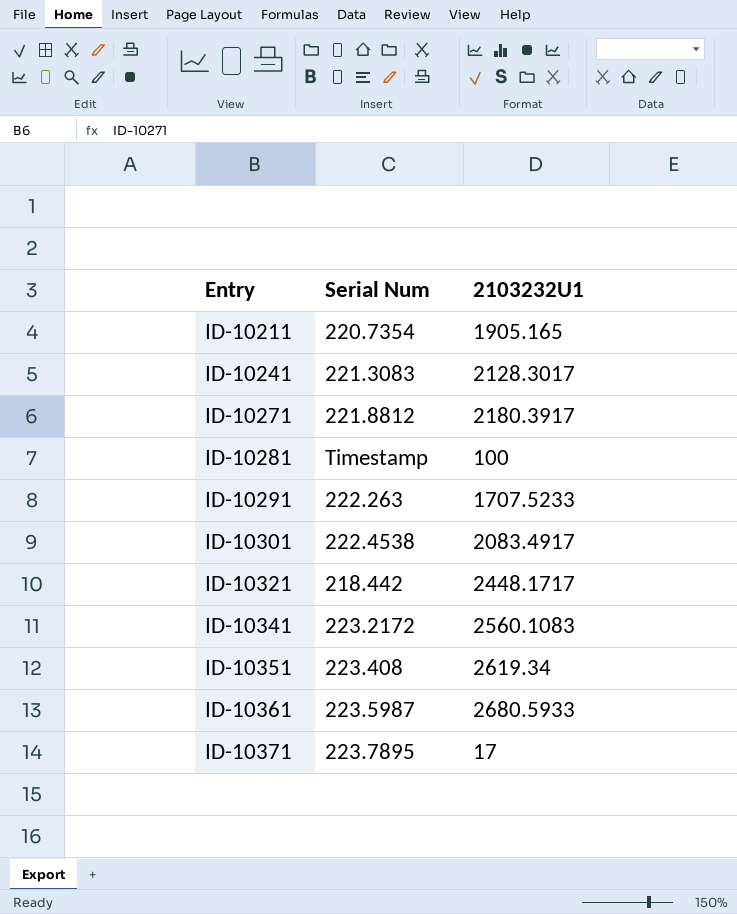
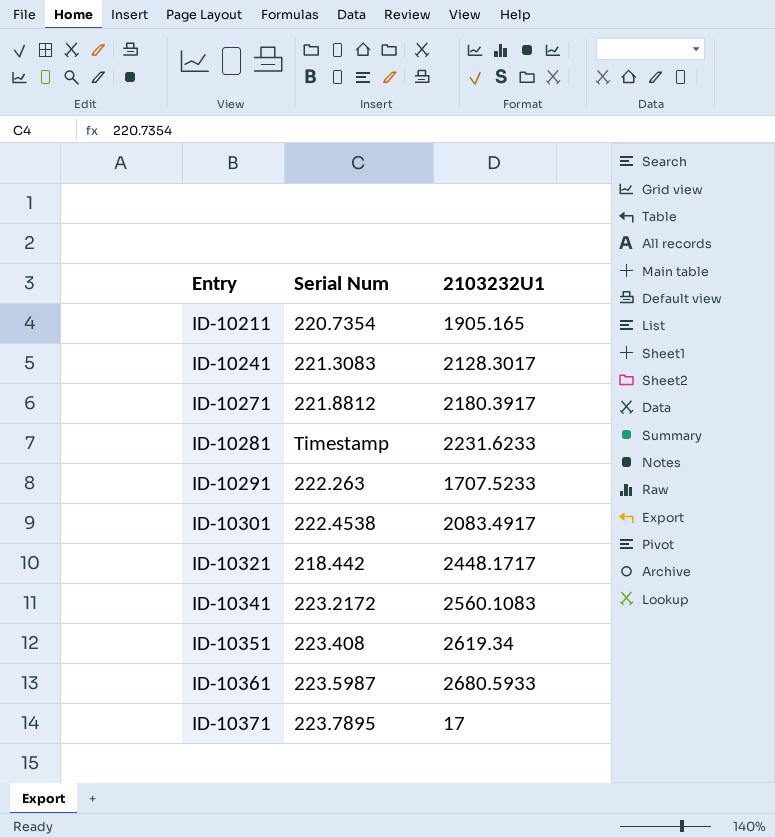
ID-10281 | 2103232U1: 100 -> 2231.6233

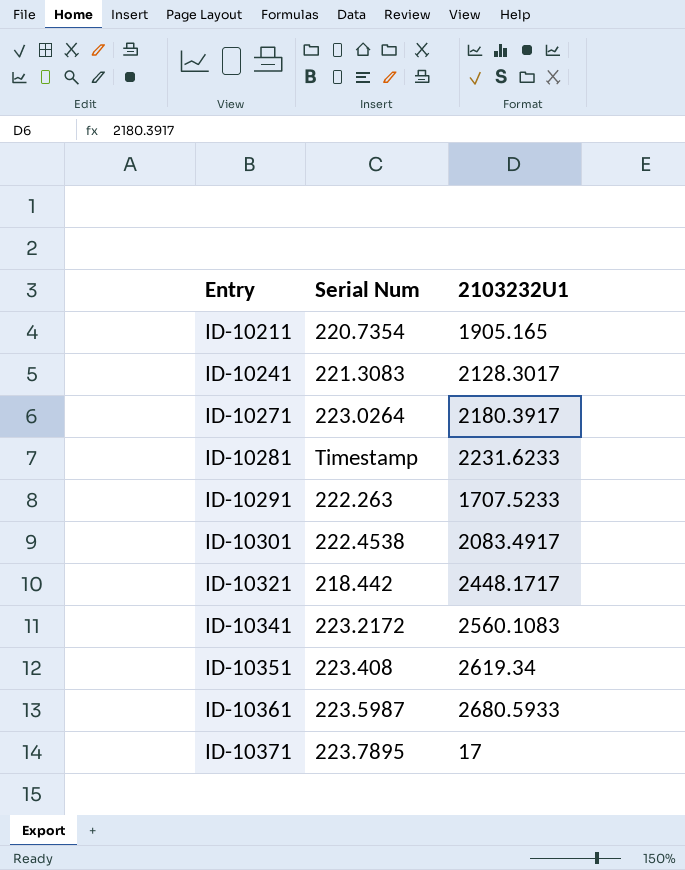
ID-10271 | Serial Num: 221.8812 -> 223.0264

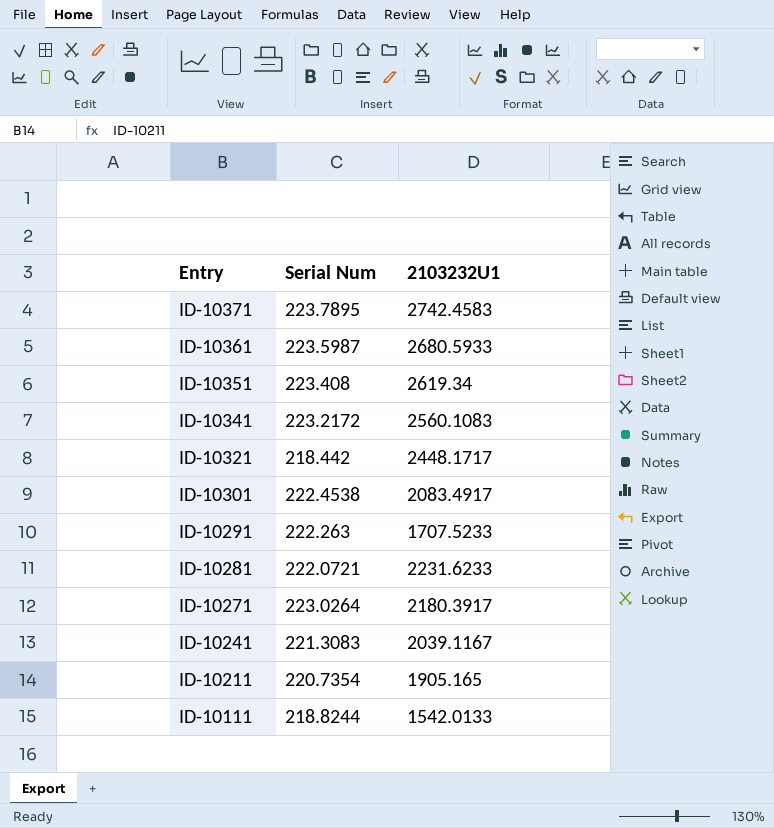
row order: Entry ascending -> Entry descending
ID-10371 | 2103232U1: 17 -> 2742.4583
ID-10281 | Serial Num: Timestamp -> 222.0721
ID-10241 | 2103232U1: 2128.3017 -> 2039.1167
row ID-10111: none -> 218.8244 | 1542.0133

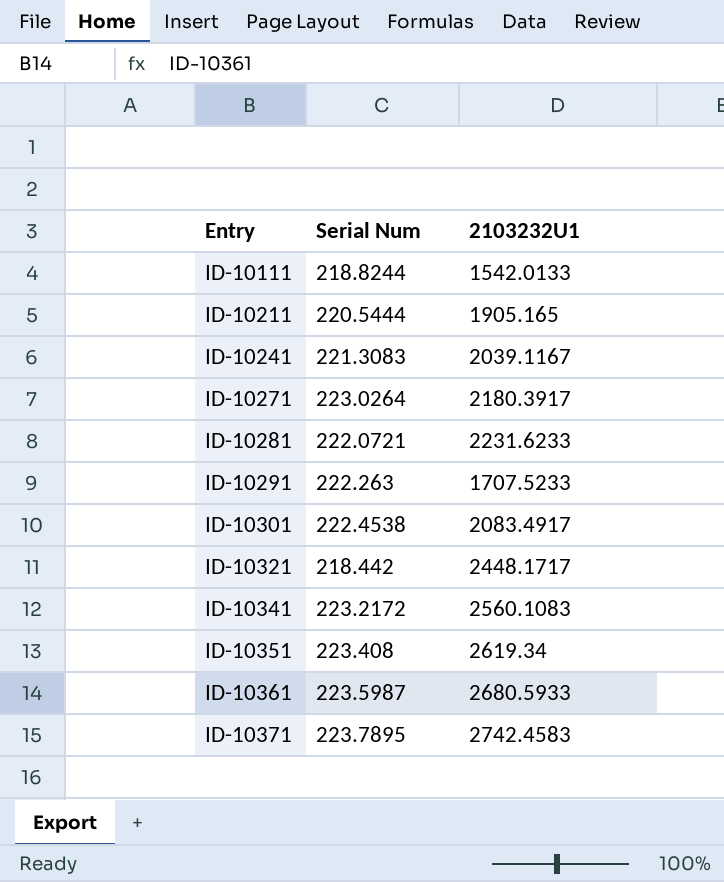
row order: Entry descending -> Entry ascending
ID-10211 | Serial Num: 220.7354 -> 220.5444

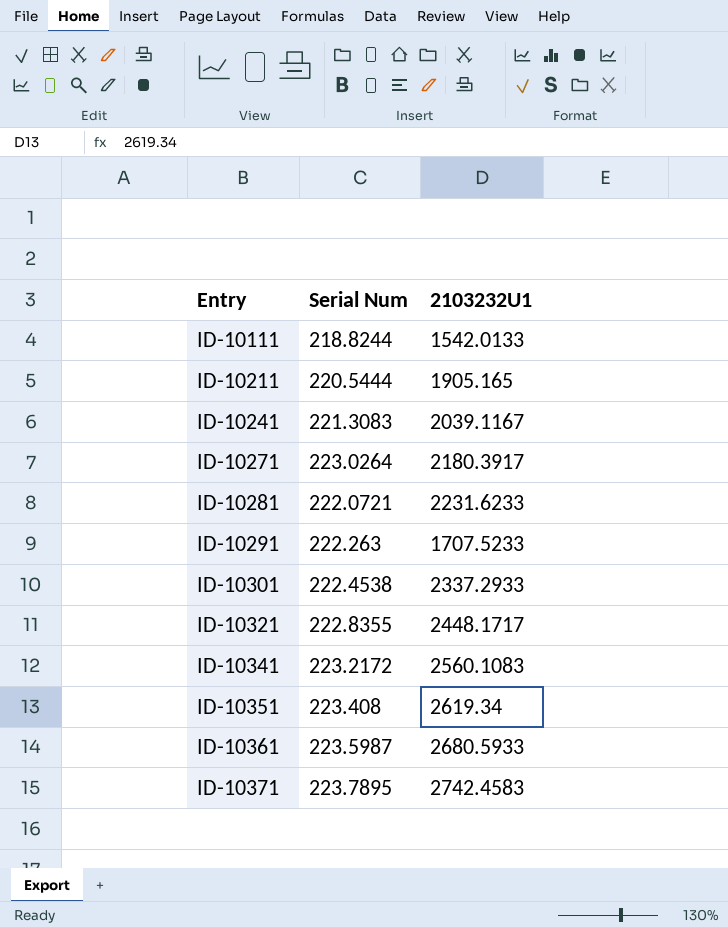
ID-10301 | 2103232U1: 2083.4917 -> 2337.2933
ID-10321 | Serial Num: 218.442 -> 222.8355

